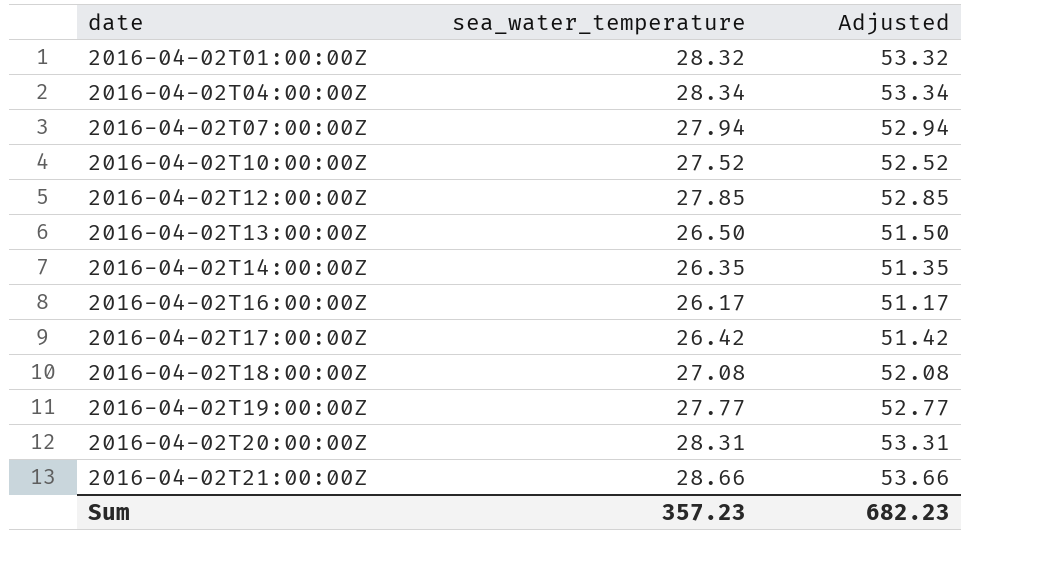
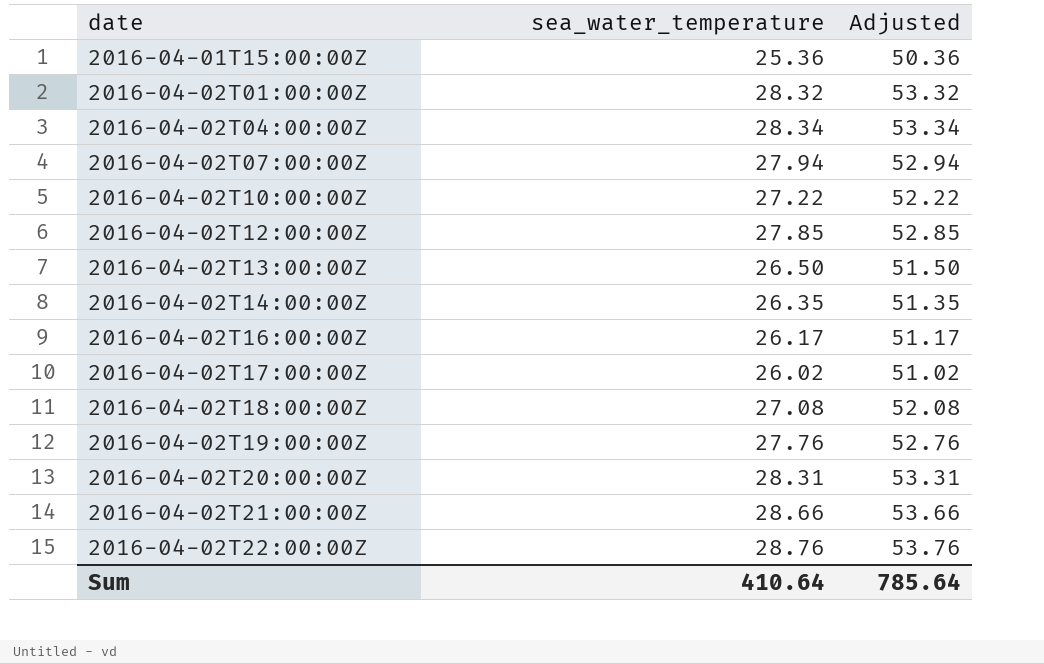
row 2016-04-01T15:00:00Z: none -> 25.36 | 50.36
2016-04-02T10:00:00Z | sea_water_temperature: 27.52 -> 27.22
2016-04-02T10:00:00Z | Adjusted: 52.52 -> 52.22
2016-04-02T17:00:00Z | sea_water_temperature: 26.42 -> 26.02
2016-04-02T17:00:00Z | Adjusted: 51.42 -> 51.02
2016-04-02T19:00:00Z | sea_water_temperature: 27.77 -> 27.76
2016-04-02T19:00:00Z | Adjusted: 52.77 -> 52.76
row 2016-04-02T22:00:00Z: none -> 28.76 | 53.76
Sum | sea_water_temperature: 357.23 -> 410.64
Sum | Adjusted: 682.23 -> 785.64

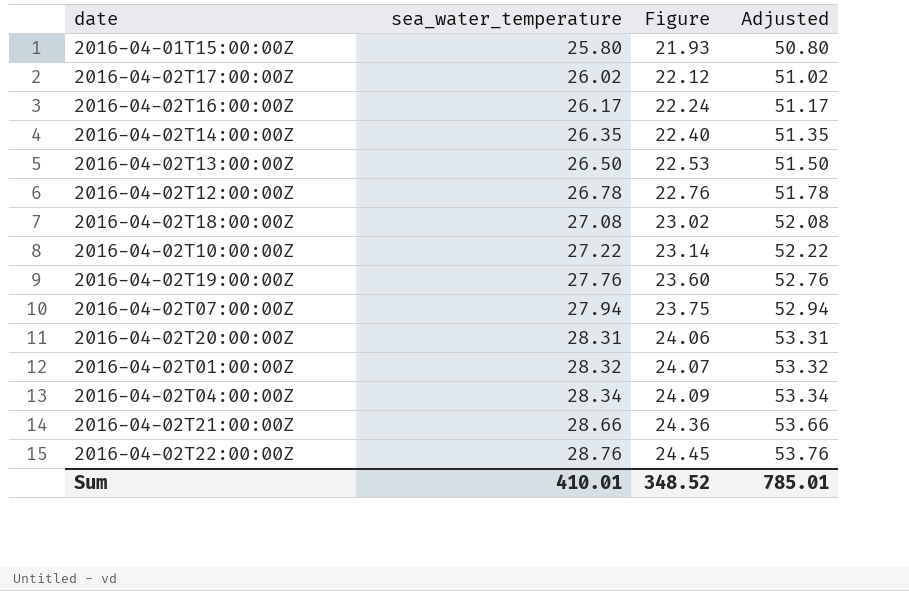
row order: date ascending -> sea_water_temperature ascending
column Figure | formula: none -> [sea_water_temperature] * 0.85
2016-04-01T15:00:00Z | sea_water_temperature: 25.36 -> 25.80
2016-04-01T15:00:00Z | Adjusted: 50.36 -> 50.80
2016-04-02T12:00:00Z | sea_water_temperature: 27.85 -> 26.78
2016-04-02T12:00:00Z | Adjusted: 52.85 -> 51.78
Sum | sea_water_temperature: 410.64 -> 410.01
Sum | Adjusted: 785.64 -> 785.01

